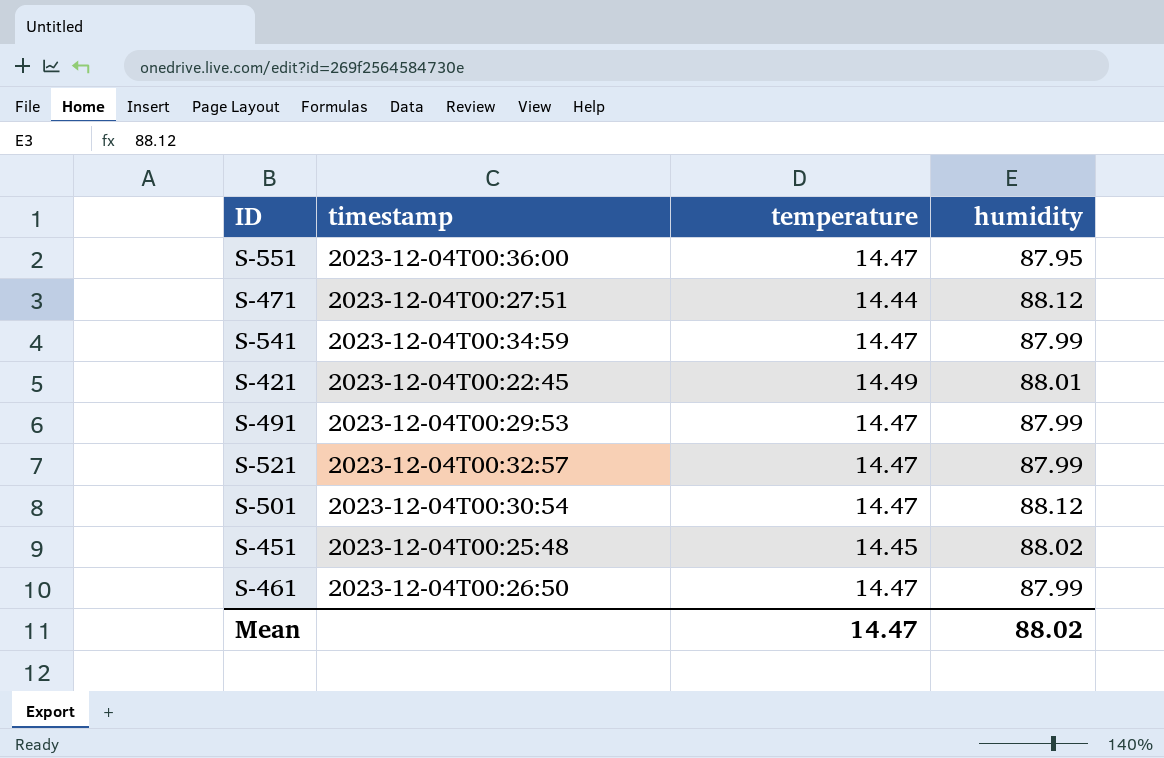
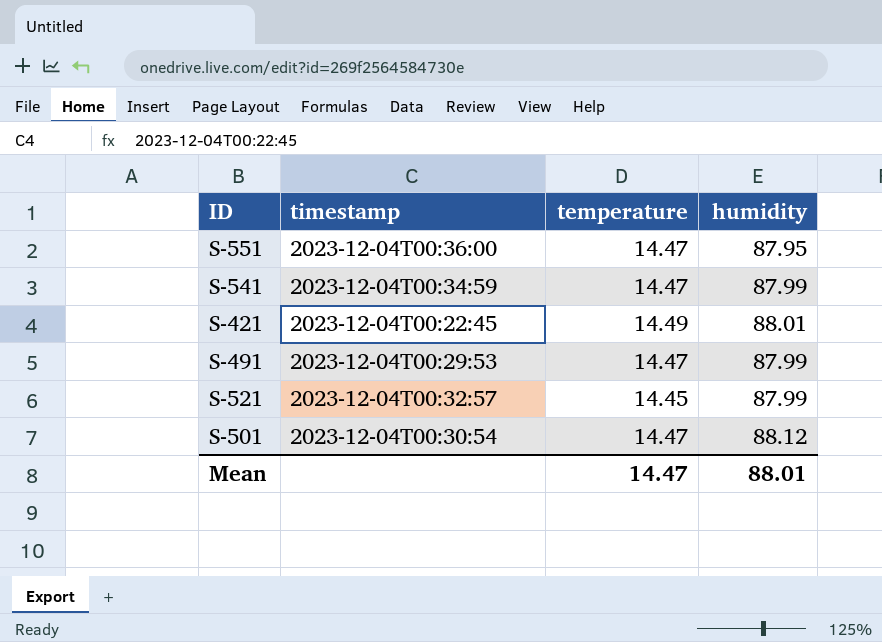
row S-471: 2023-12-04T00:27:51 | 14.44 | 88.12 -> none
row S-451: 2023-12-04T00:25:48 | 14.45 | 88.02 -> none
row S-461: 2023-12-04T00:26:50 | 14.47 | 87.99 -> none
S-521 | temperature: 14.47 -> 14.45
Mean | humidity: 88.02 -> 88.01

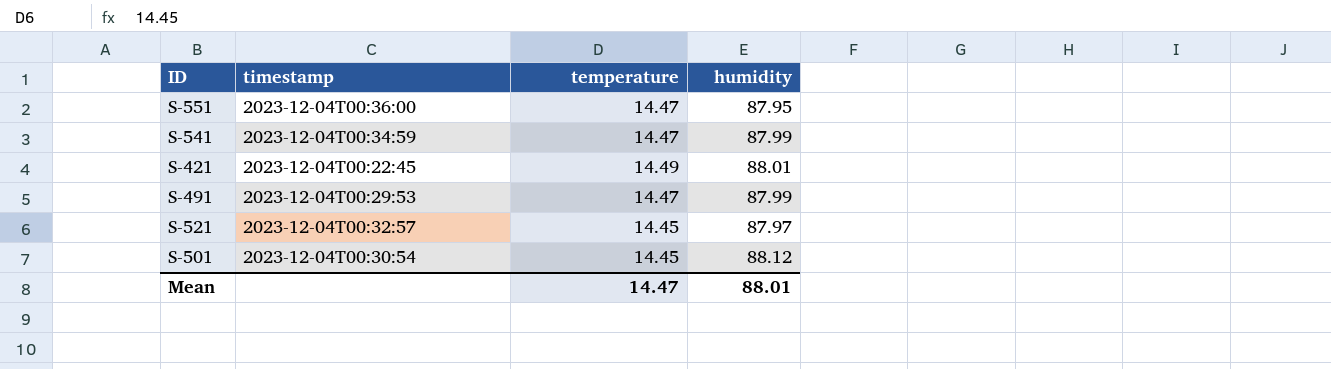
S-521 | humidity: 87.99 -> 87.97
S-501 | temperature: 14.47 -> 14.45

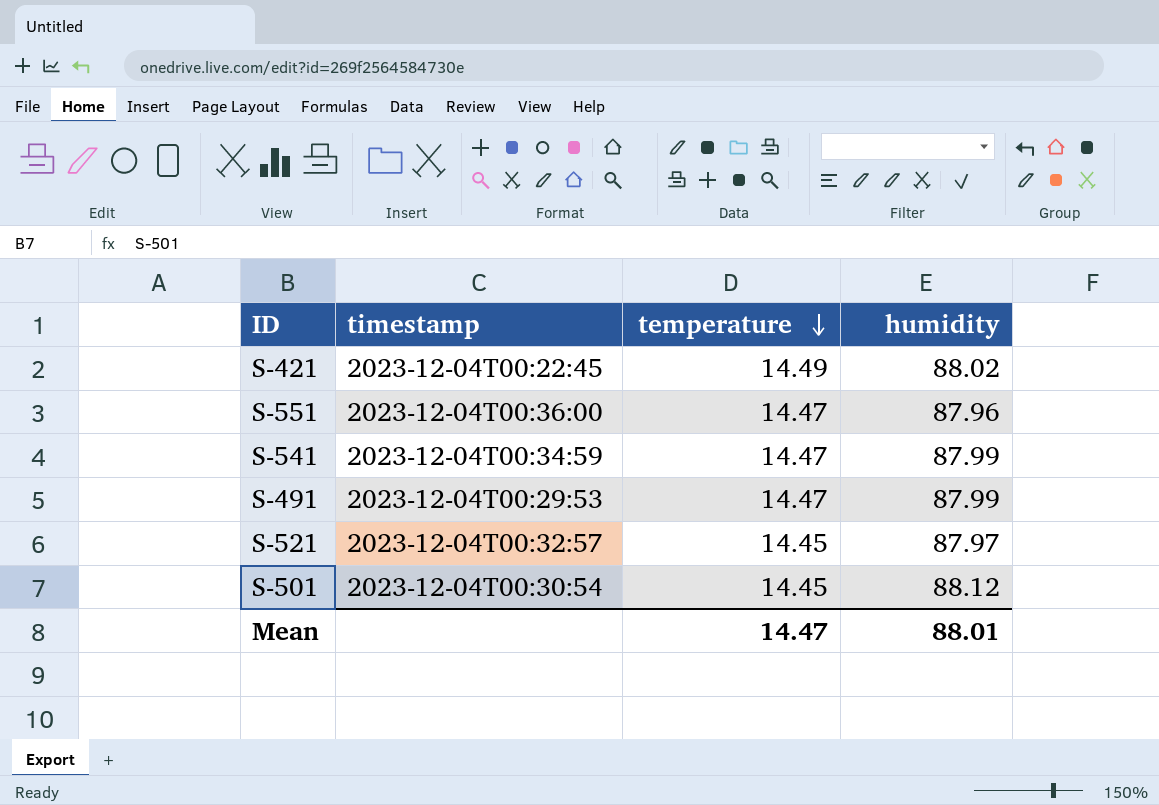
row order: none -> temperature descending
S-421 | humidity: 88.01 -> 88.02
S-551 | humidity: 87.95 -> 87.96

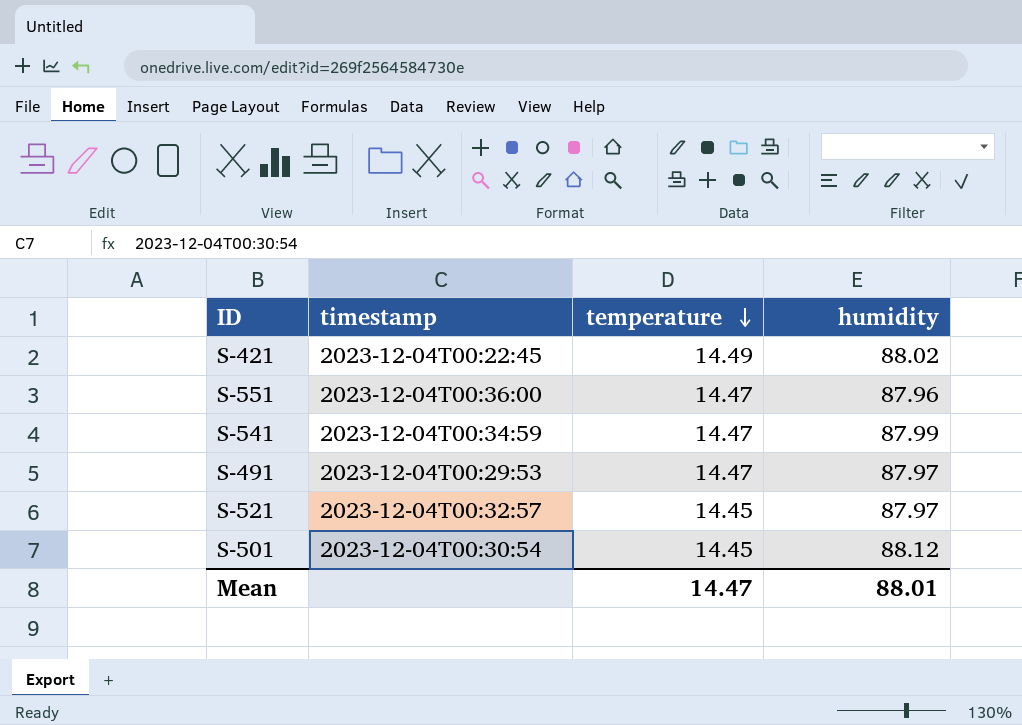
S-491 | humidity: 87.99 -> 87.97

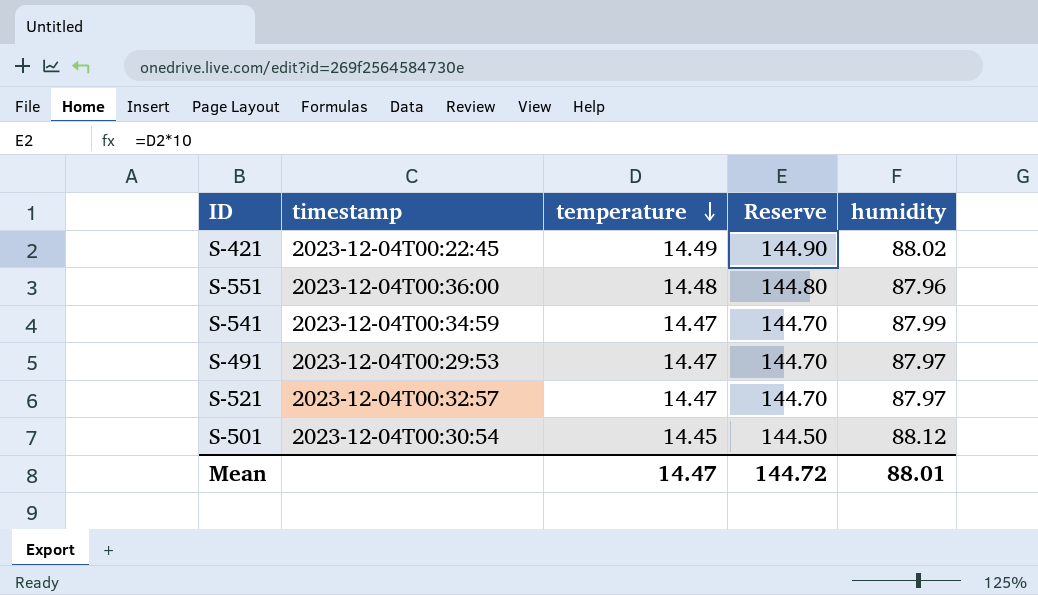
column Reserve | formula: none -> [temperature] * 10
S-551 | temperature: 14.47 -> 14.48
S-521 | temperature: 14.45 -> 14.47

